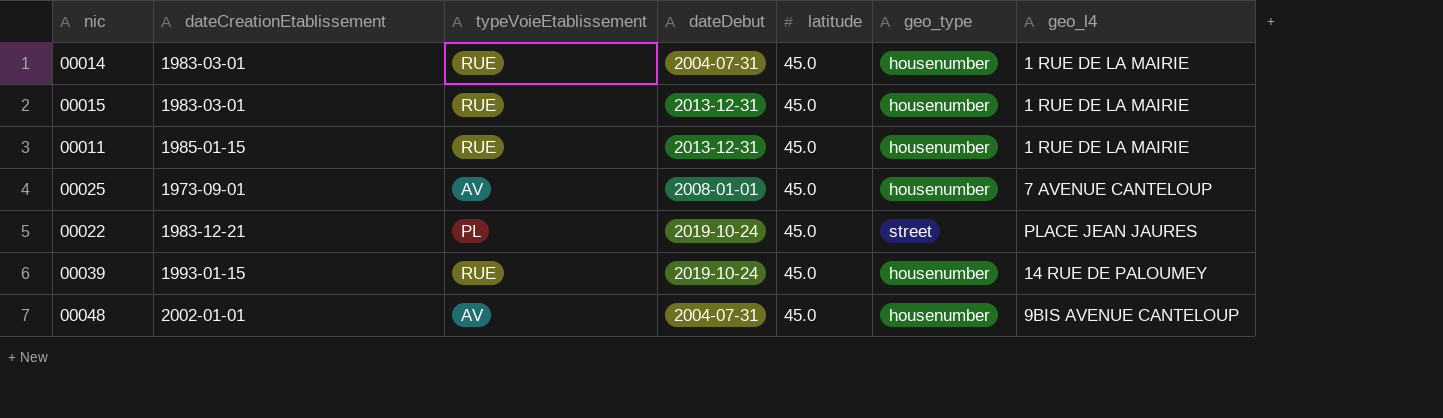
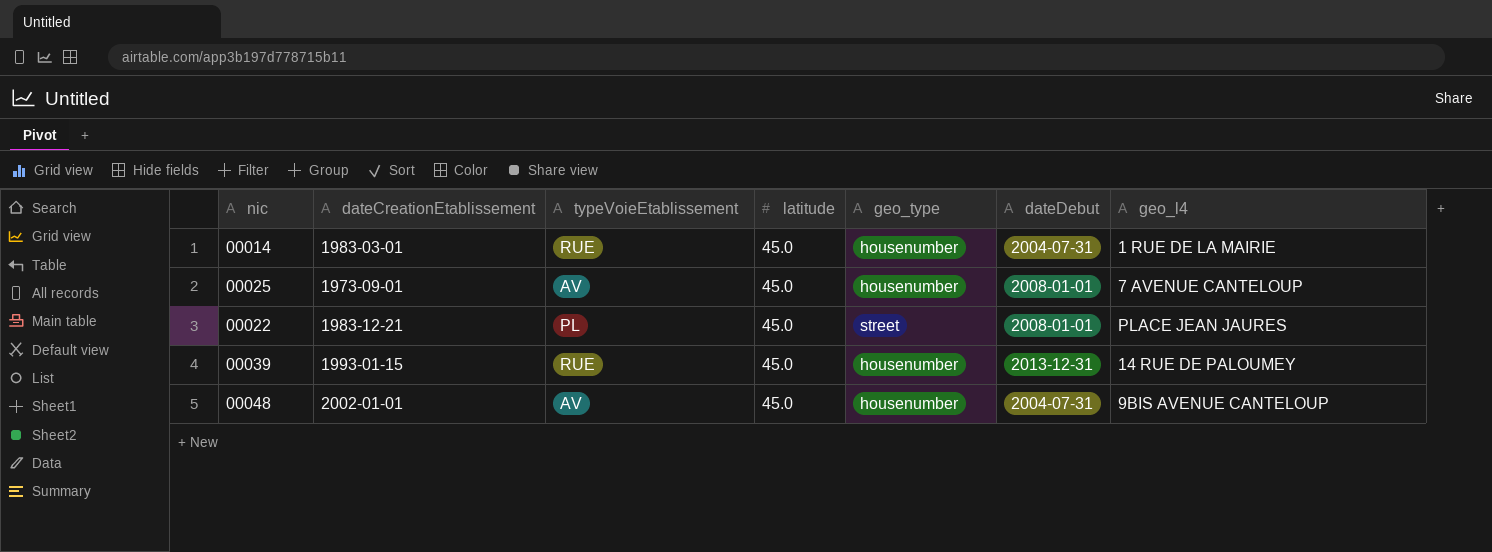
column dateDebut | position: 4 -> 6
row 00015: 1983-03-01 | RUE | 2013-12-31 | 45.0 | housenumber | 1 RUE DE LA MAIRIE -> none
row 00011: 1985-01-15 | RUE | 2013-12-31 | 45.0 | housenumber | 1 RUE DE LA MAIRIE -> none
00022 | dateDebut: 2019-10-24 -> 2008-01-01
00039 | dateDebut: 2019-10-24 -> 2013-12-31

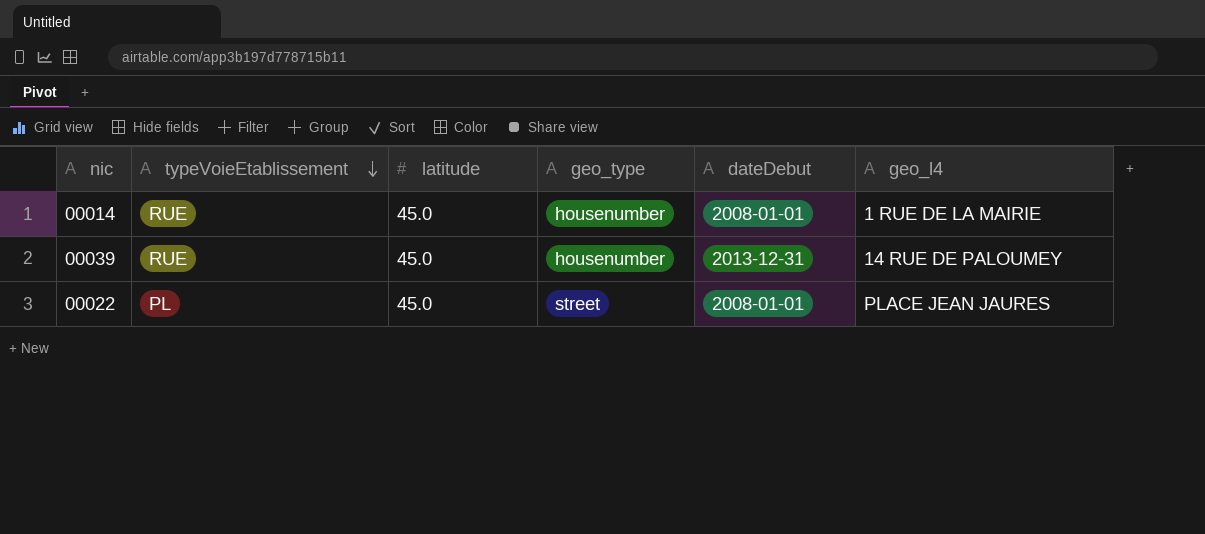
row order: none -> typeVoieEtablissement descending
column dateCreationEtablissement | position: 2 -> none
row 00025: 1973-09-01 | AV | 45.0 | housenumber | 2008-01-01 | 7 AVENUE CANTELOUP -> none
row 00048: 2002-01-01 | AV | 45.0 | housenumber | 2004-07-31 | 9BIS AVENUE CANTELOUP -> none
00014 | dateDebut: 2004-07-31 -> 2008-01-01

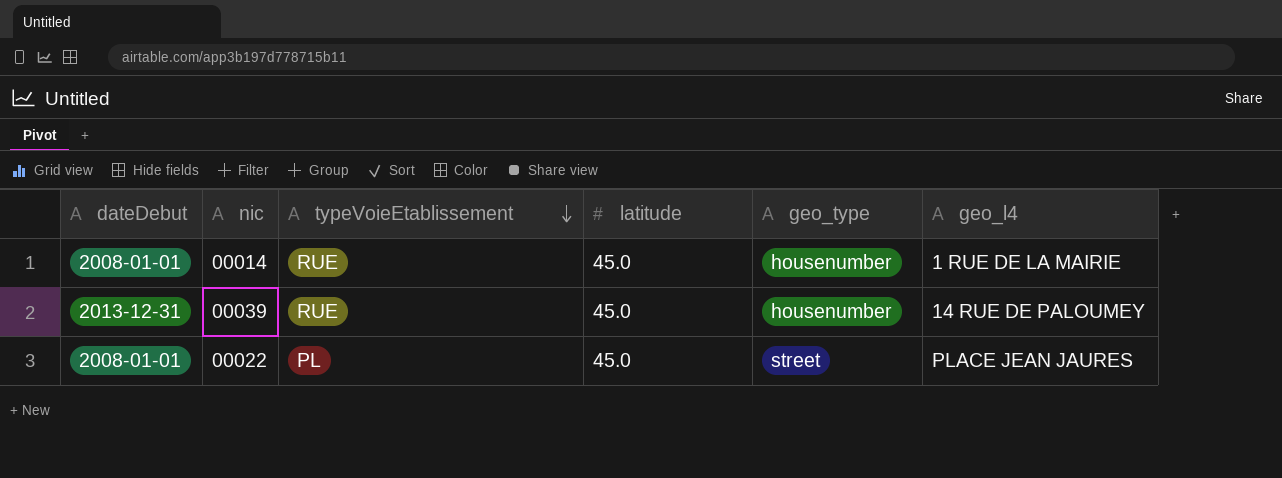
column dateDebut | position: 5 -> 1

